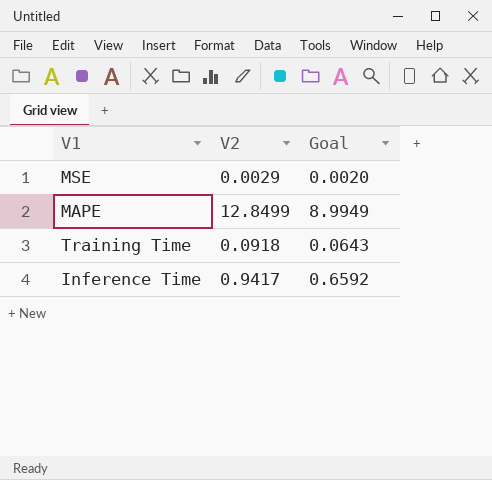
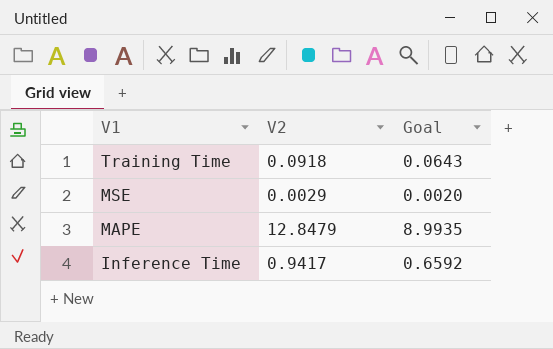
row order: none -> V1 descending
MAPE | V2: 12.8499 -> 12.8479
MAPE | Goal: 8.9949 -> 8.9935

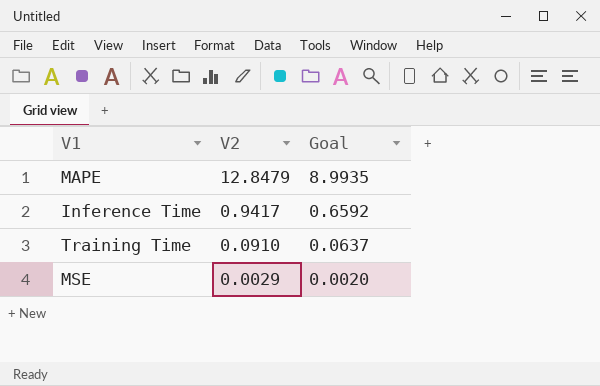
row order: V1 descending -> V2 descending
Training Time | V2: 0.0918 -> 0.0910
Training Time | Goal: 0.0643 -> 0.0637

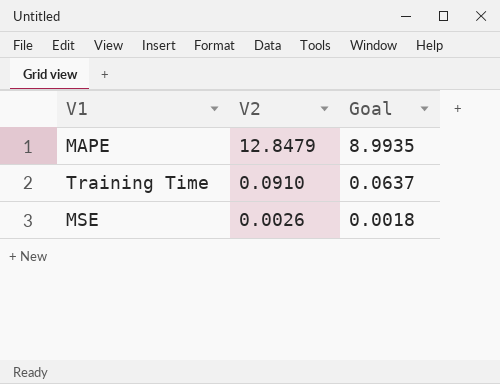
row Inference Time: 0.9417 | 0.6592 -> none
MSE | V2: 0.0029 -> 0.0026
MSE | Goal: 0.0020 -> 0.0018

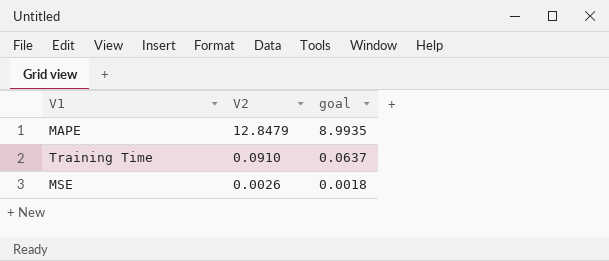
column name: Goal -> goal

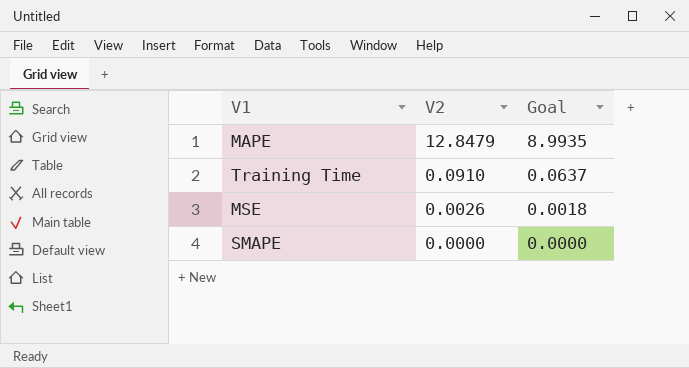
column name: goal -> Goal
row SMAPE: none -> 0.0000 | 0.0000

